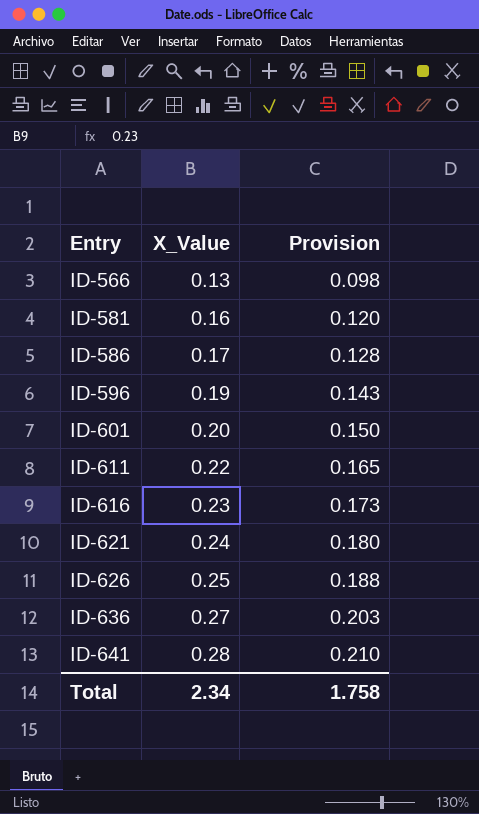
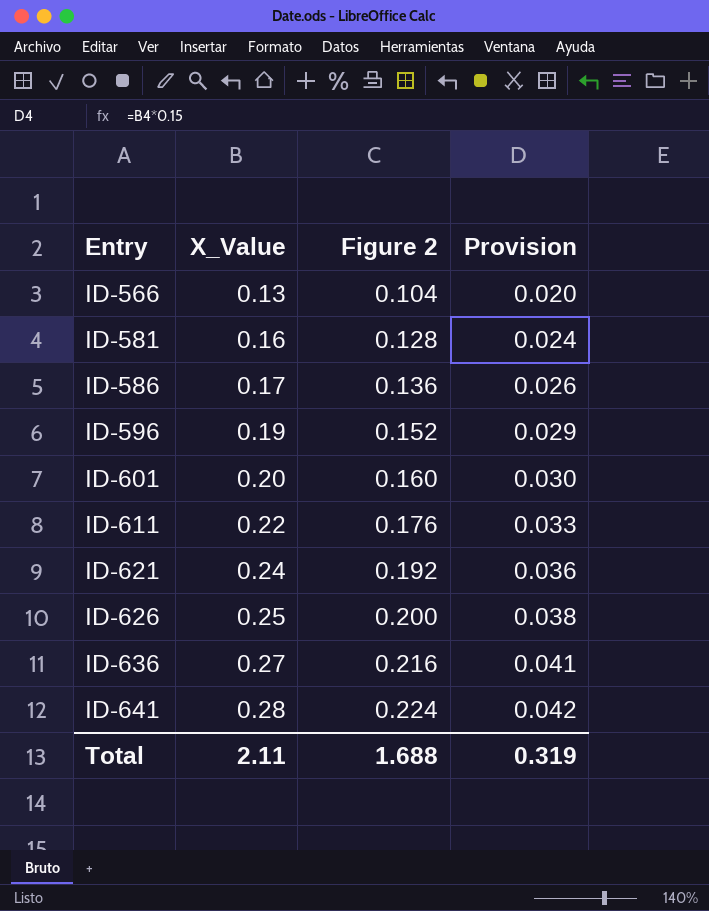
column Figure 2 | formula: none -> [X_Value] * 0.8
column Provision | formula: [X_Value] * 0.75 -> [X_Value] * 0.15
row ID-616: 0.23 | 0.173 -> none
Total | X_Value: 2.34 -> 2.11
Total | Provision: 1.758 -> 0.319

